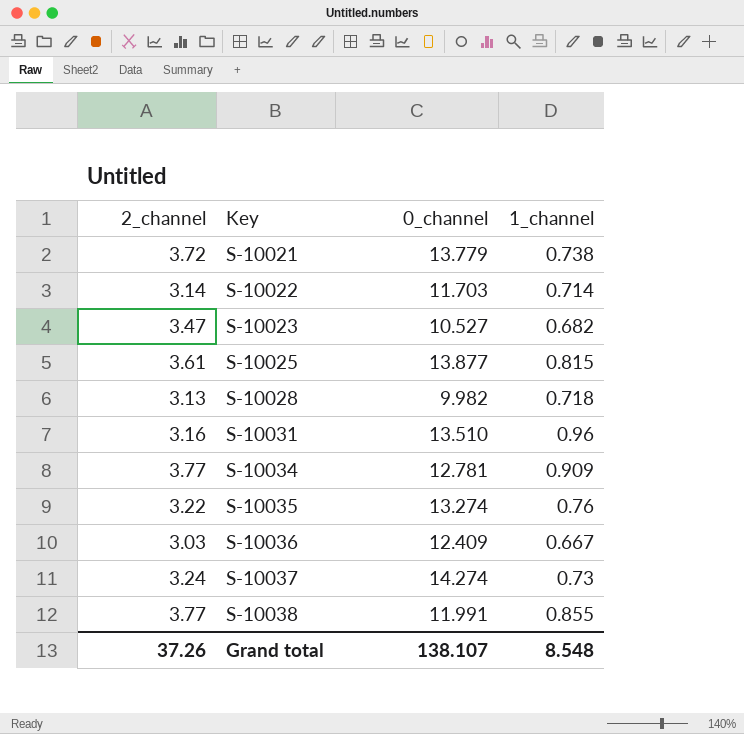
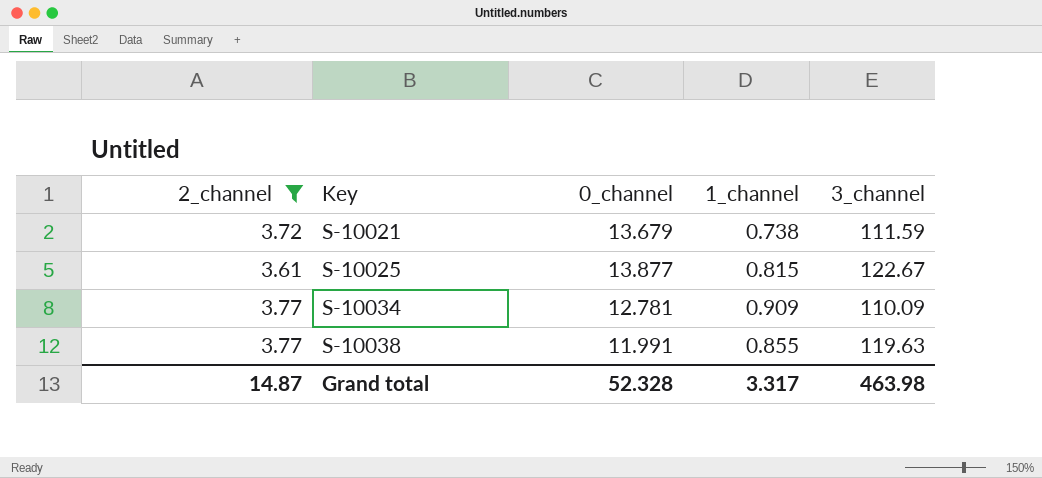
filter: none -> 2_channel >= 3.61
column 3_channel | position: none -> 5
S-10021 | 0_channel: 13.779 -> 13.679
Grand total | 2_channel: 37.26 -> 14.87
Grand total | 0_channel: 138.107 -> 52.328
Grand total | 1_channel: 8.548 -> 3.317

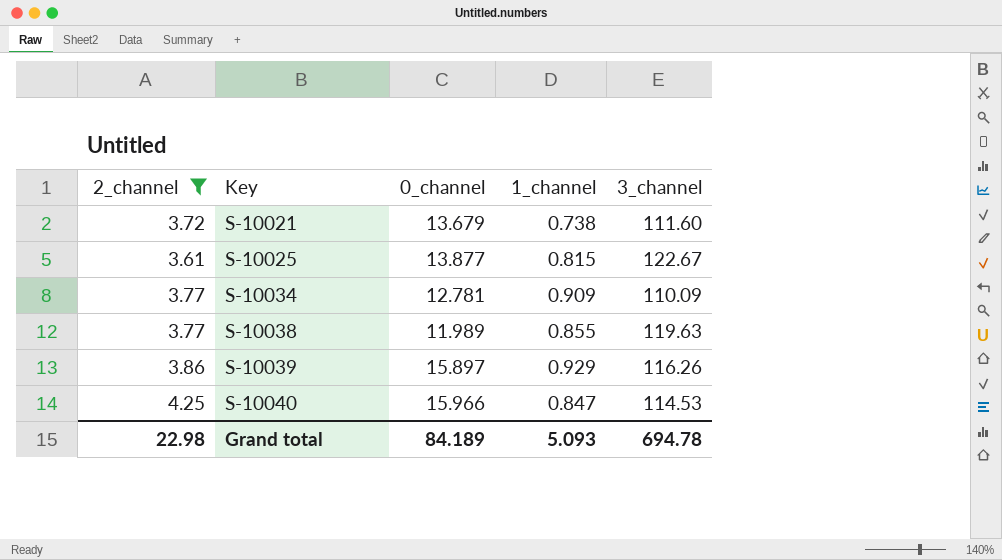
S-10021 | 3_channel: 111.59 -> 111.60
S-10038 | 0_channel: 11.991 -> 11.989
row S-10039: none -> 3.86 | 15.897 | 0.929 | 116.26
row S-10040: none -> 4.25 | 15.966 | 0.847 | 114.53
Grand total | 2_channel: 14.87 -> 22.98
Grand total | 0_channel: 52.328 -> 84.189
Grand total | 1_channel: 3.317 -> 5.093
Grand total | 3_channel: 463.98 -> 694.78

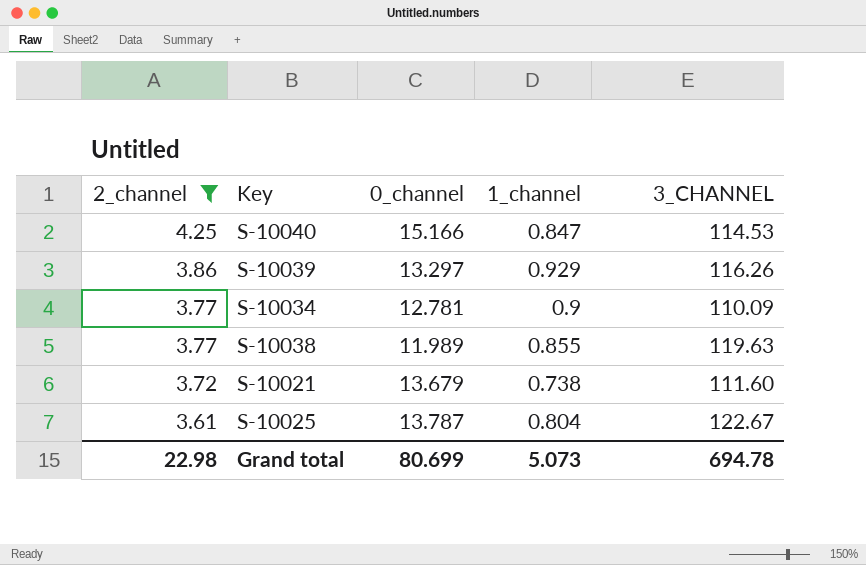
row order: Key ascending -> 2_channel descending
column name: 3_channel -> 3_CHANNEL
S-10040 | 0_channel: 15.966 -> 15.166
S-10039 | 0_channel: 15.897 -> 13.297
S-10034 | 1_channel: 0.909 -> 0.9
S-10025 | 0_channel: 13.877 -> 13.787
S-10025 | 1_channel: 0.815 -> 0.804
Grand total | 0_channel: 84.189 -> 80.699
Grand total | 1_channel: 5.093 -> 5.073

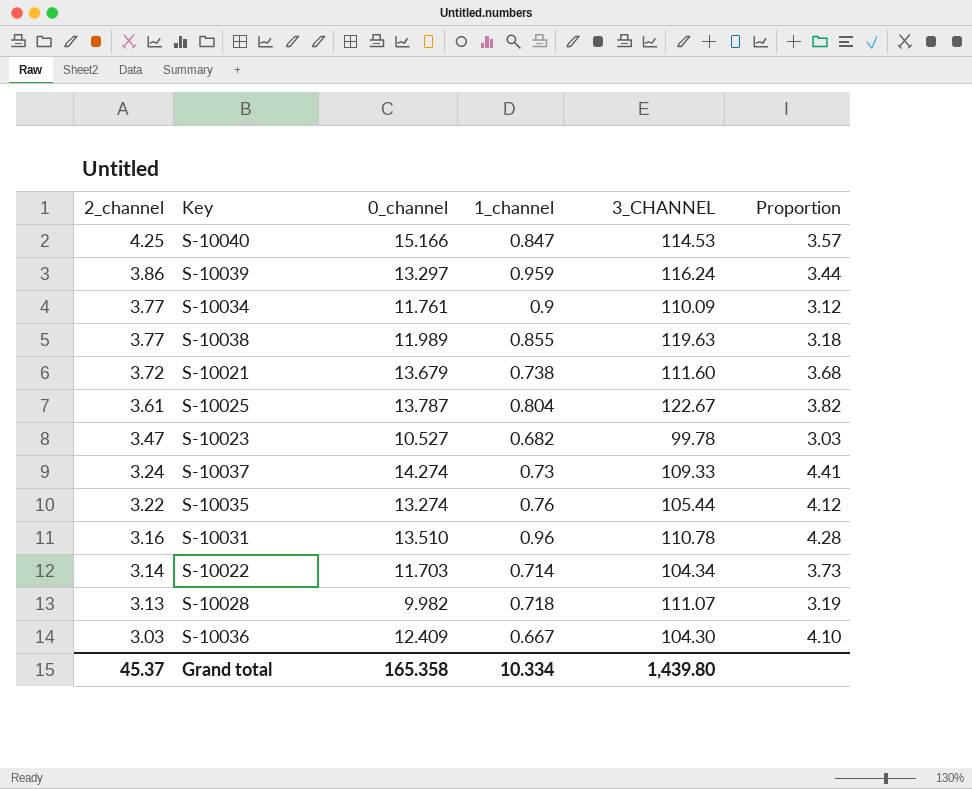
filter: 2_channel >= 3.61 -> none
column Proportion | formula: none -> [0_channel] / [2_channel]
S-10039 | 1_channel: 0.929 -> 0.959
S-10039 | 3_CHANNEL: 116.26 -> 116.24
S-10034 | 0_channel: 12.781 -> 11.761
Grand total | 2_channel: 22.98 -> 45.37
Grand total | 0_channel: 80.699 -> 165.358
Grand total | 1_channel: 5.073 -> 10.334
Grand total | 3_CHANNEL: 694.78 -> 1,439.80

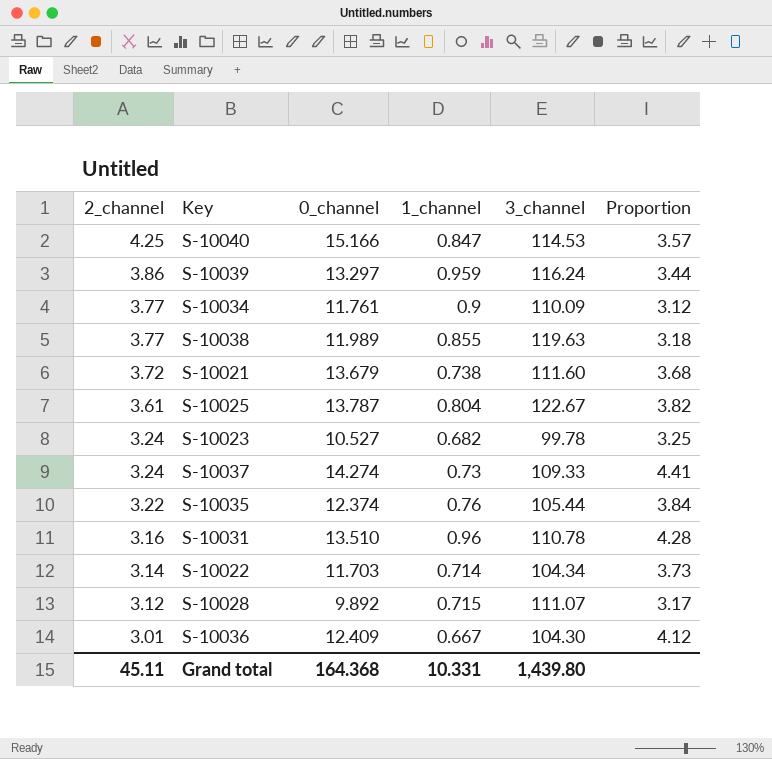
column name: 3_CHANNEL -> 3_channel
S-10023 | 2_channel: 3.47 -> 3.24
S-10023 | Proportion: 3.03 -> 3.25
S-10035 | 0_channel: 13.274 -> 12.374
S-10035 | Proportion: 4.12 -> 3.84
S-10028 | 2_channel: 3.13 -> 3.12
S-10028 | 0_channel: 9.982 -> 9.892
S-10028 | 1_channel: 0.718 -> 0.715
S-10028 | Proportion: 3.19 -> 3.17
S-10036 | 2_channel: 3.03 -> 3.01
S-10036 | Proportion: 4.10 -> 4.12
Grand total | 2_channel: 45.37 -> 45.11
Grand total | 0_channel: 165.358 -> 164.368
Grand total | 1_channel: 10.334 -> 10.331

